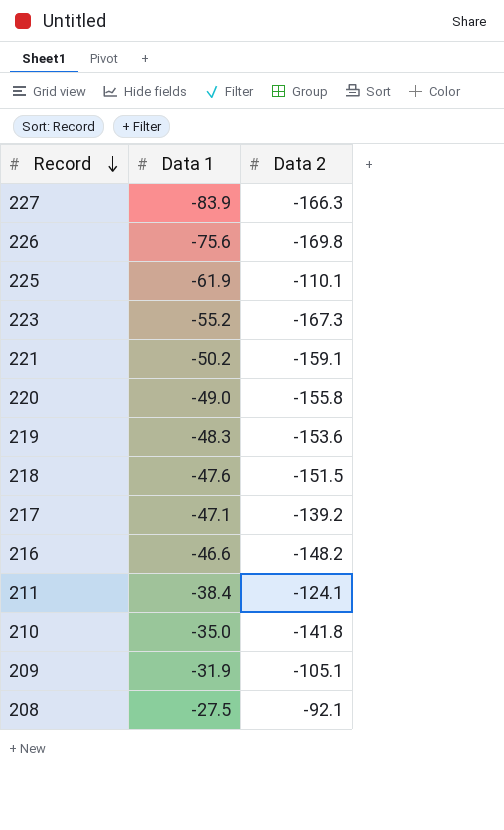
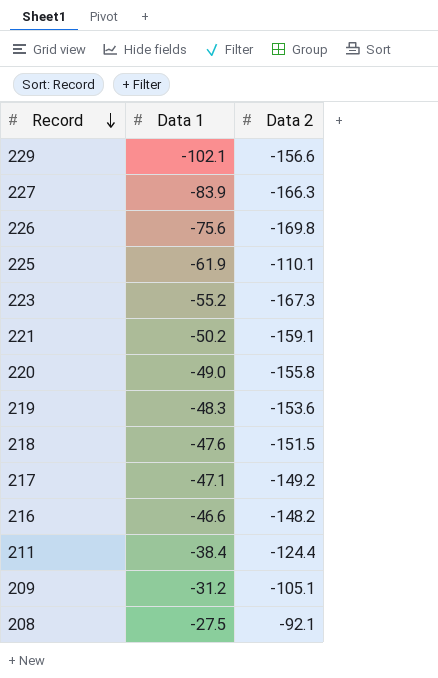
row 210: -35.0 | -141.8 -> none
row 229: none -> -102.1 | -156.6
217 | Data 2: -139.2 -> -149.2
211 | Data 2: -124.1 -> -124.4
209 | Data 1: -31.9 -> -31.2

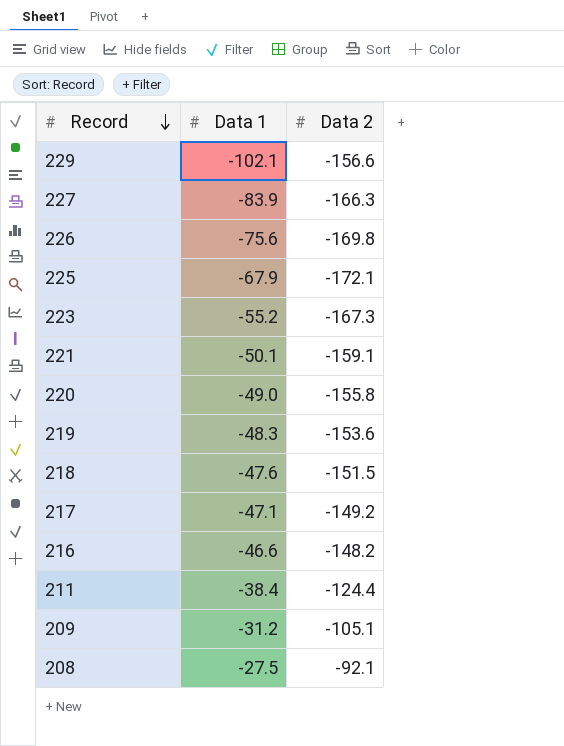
225 | Data 1: -61.9 -> -67.9
225 | Data 2: -110.1 -> -172.1
221 | Data 1: -50.2 -> -50.1

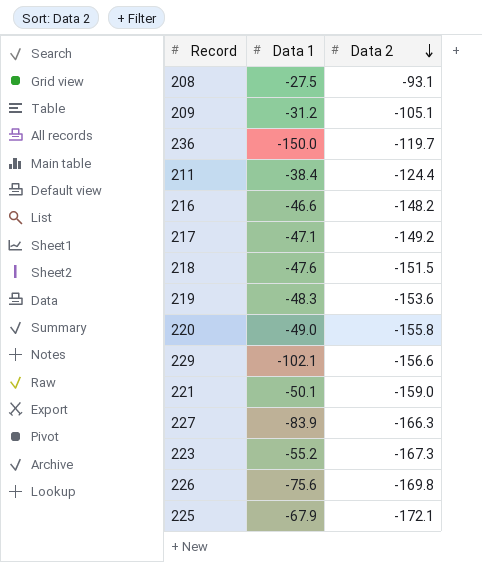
row order: Record descending -> Data 2 descending
208 | Data 2: -92.1 -> -93.1
row 236: none -> -150.0 | -119.7
221 | Data 2: -159.1 -> -159.0

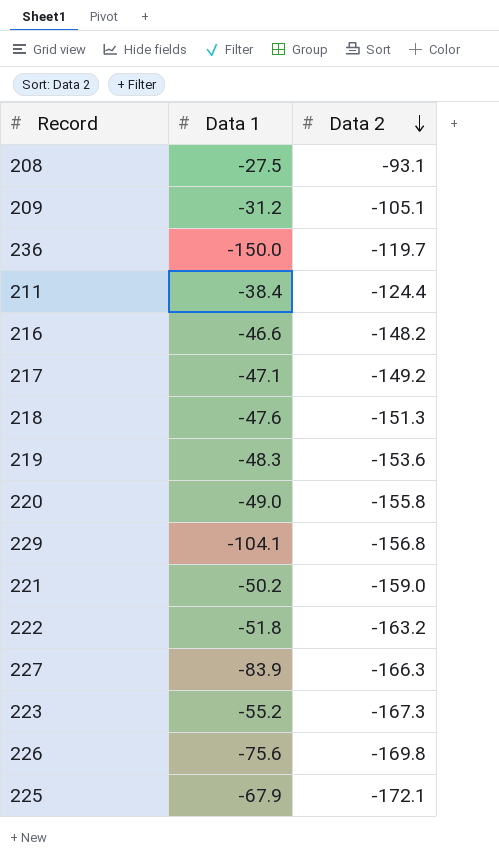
218 | Data 2: -151.5 -> -151.3
229 | Data 1: -102.1 -> -104.1
229 | Data 2: -156.6 -> -156.8
221 | Data 1: -50.1 -> -50.2
row 222: none -> -51.8 | -163.2

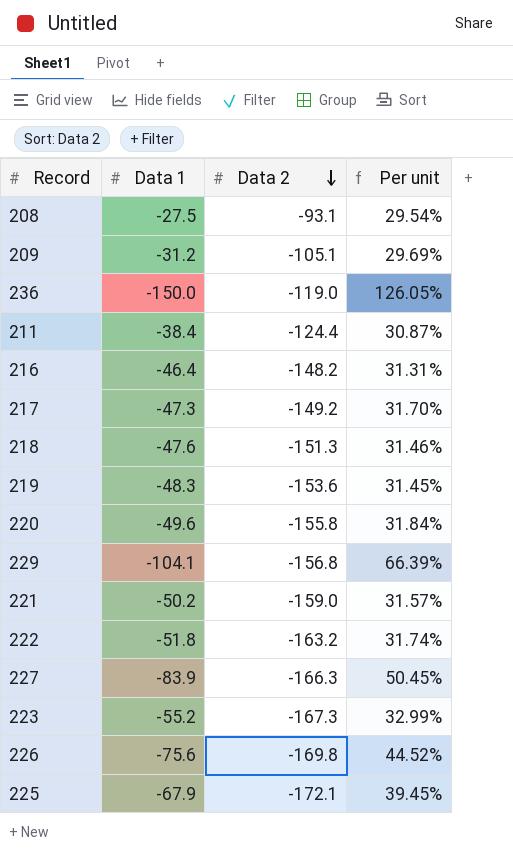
column Per unit | formula: none -> [Data 1] / [Data 2]
236 | Data 2: -119.7 -> -119.0
216 | Data 1: -46.6 -> -46.4
217 | Data 1: -47.1 -> -47.3
220 | Data 1: -49.0 -> -49.6

